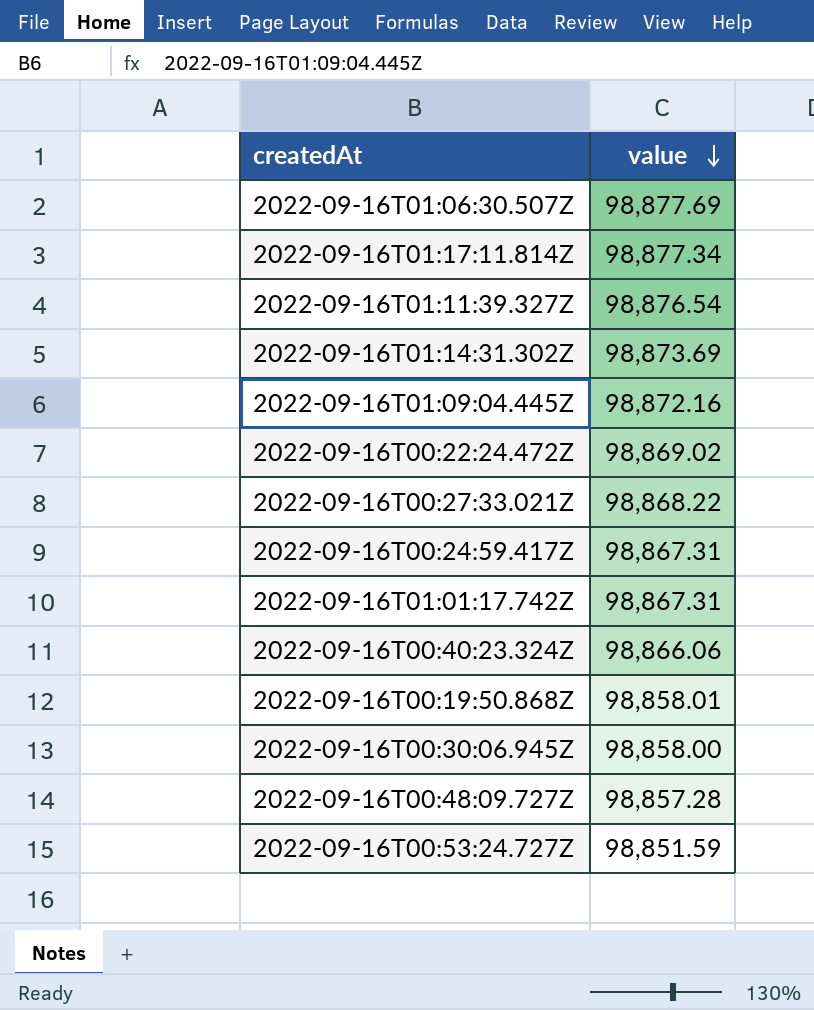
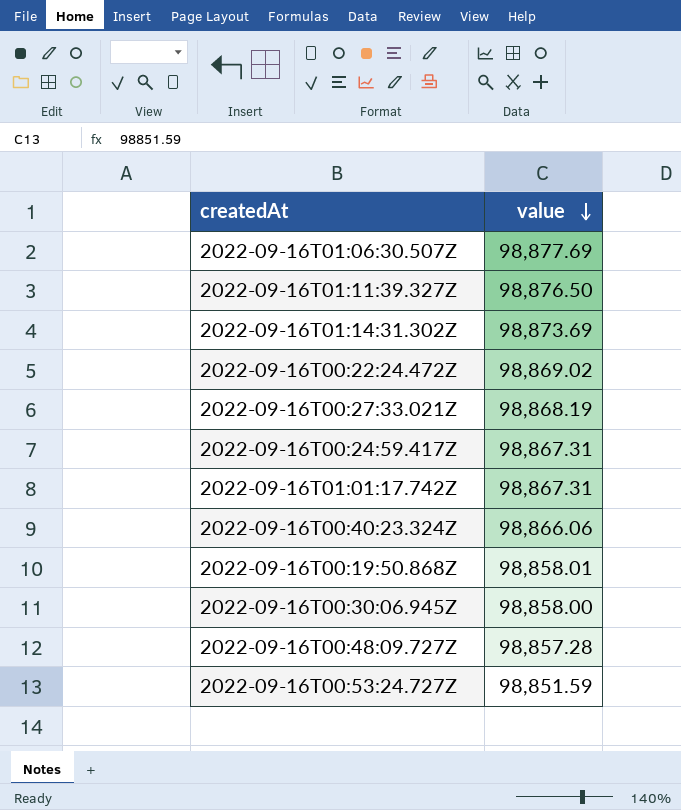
row 2022-09-16T01:17:11.814Z: 98,877.34 -> none
row 2022-09-16T01:09:04.445Z: 98,872.16 -> none
2022-09-16T01:11:39.327Z | value: 98,876.54 -> 98,876.50
2022-09-16T00:27:33.021Z | value: 98,868.22 -> 98,868.19

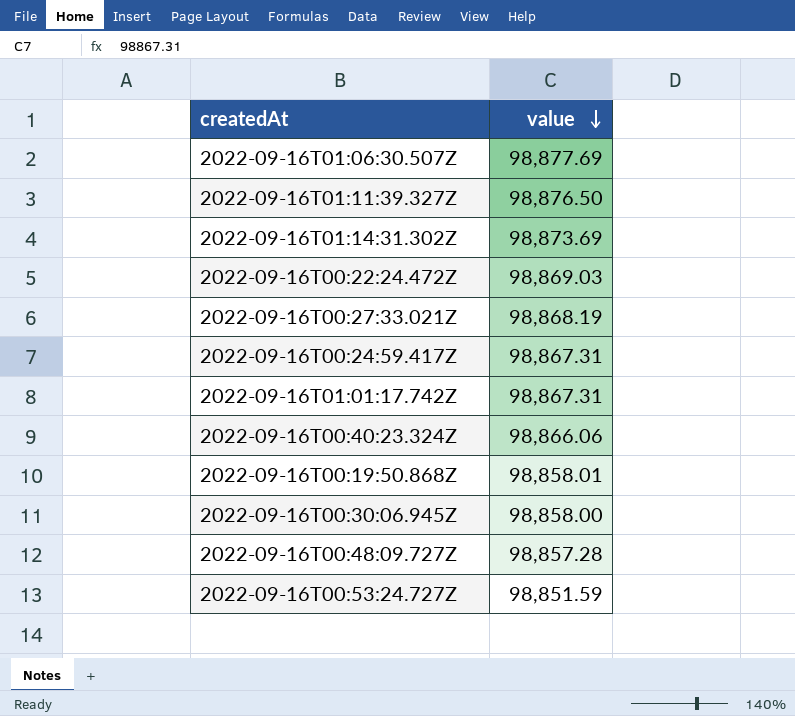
2022-09-16T00:22:24.472Z | value: 98,869.02 -> 98,869.03

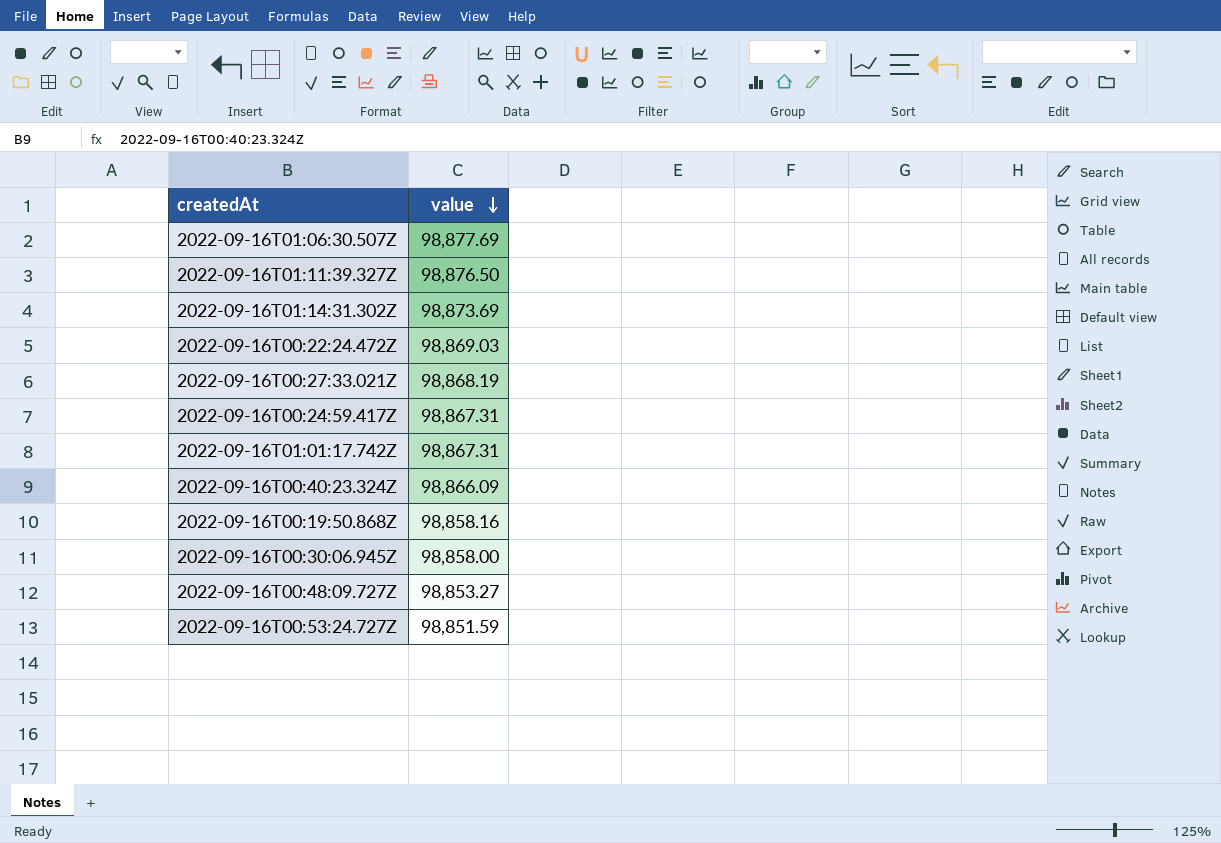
2022-09-16T00:40:23.324Z | value: 98,866.06 -> 98,866.09
2022-09-16T00:19:50.868Z | value: 98,858.01 -> 98,858.16
2022-09-16T00:48:09.727Z | value: 98,857.28 -> 98,853.27

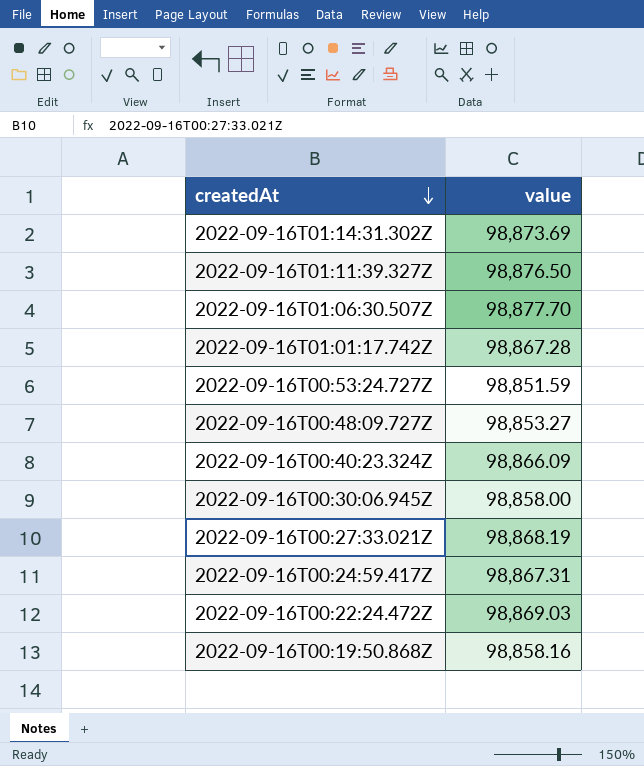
row order: value descending -> createdAt descending
2022-09-16T01:06:30.507Z | value: 98,877.69 -> 98,877.70
2022-09-16T01:01:17.742Z | value: 98,867.31 -> 98,867.28

